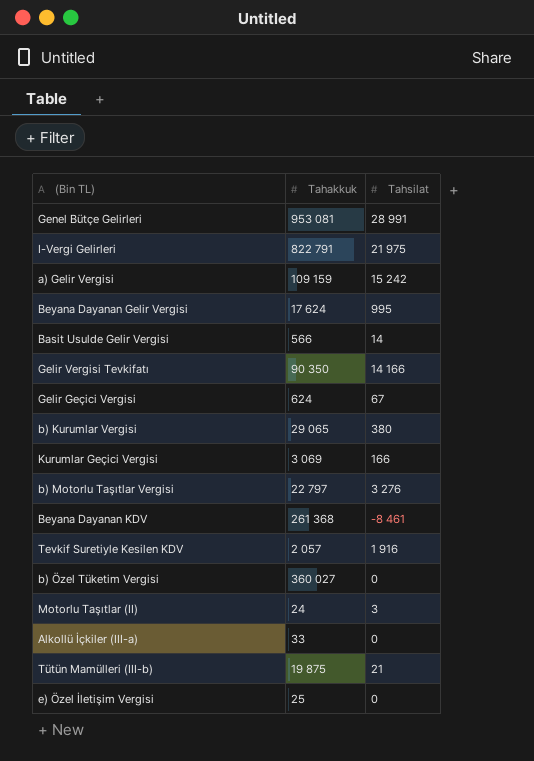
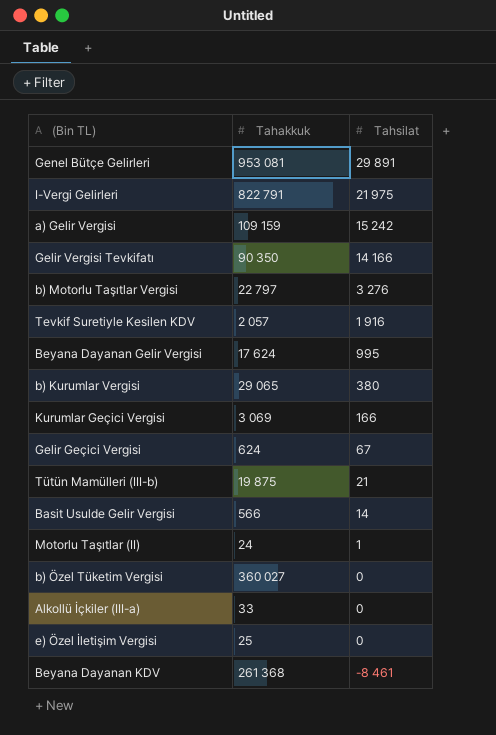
row order: none -> Tahsilat descending
Genel Bütçe Gelirleri | Tahsilat: 28 991 -> 29 891
Motorlu Taşıtlar (II) | Tahsilat: 3 -> 1

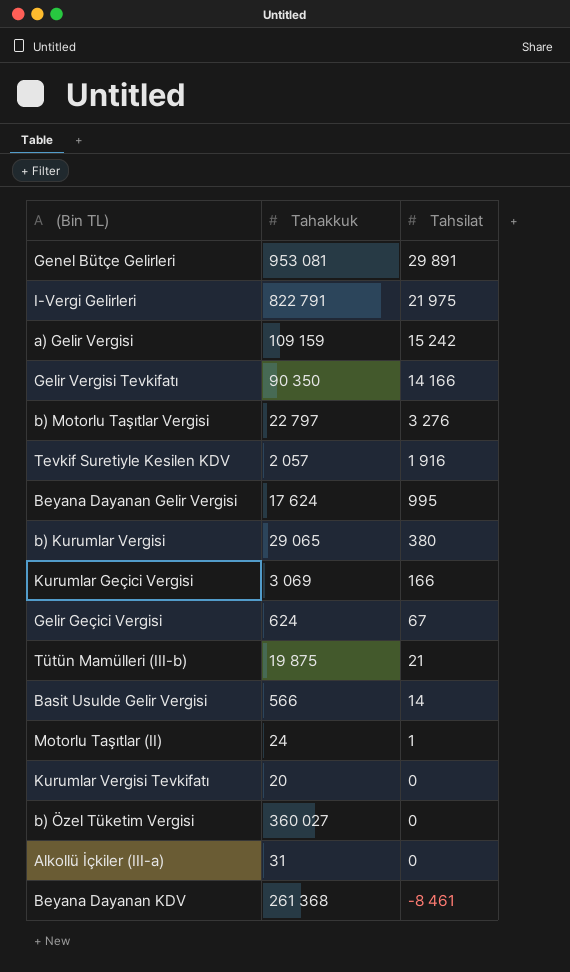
row e) Özel İletişim Vergisi: 25 | 0 -> none
row Kurumlar Vergisi Tevkifatı: none -> 20 | 0
Alkollü İçkiler (III-a) | Tahakkuk: 33 -> 31

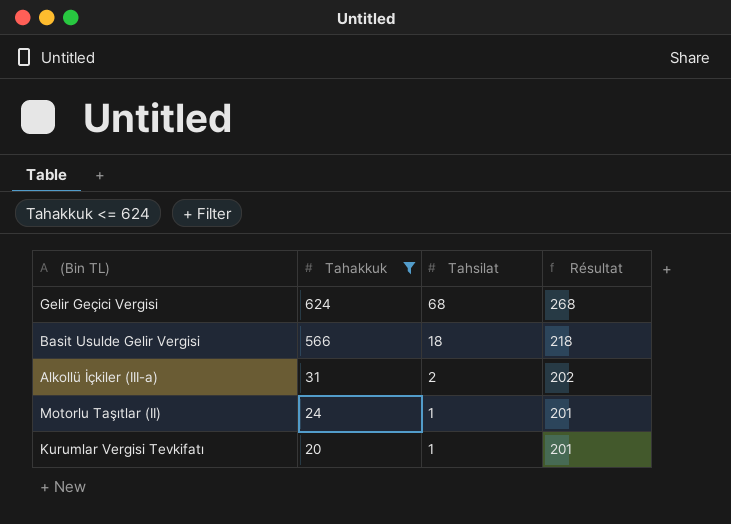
filter: none -> Tahakkuk <= 624
row order: Tahsilat descending -> Tahakkuk descending
column Résultat | formula: none -> [Tahsilat] + 200
Gelir Geçici Vergisi | Tahsilat: 67 -> 68
Basit Usulde Gelir Vergisi | Tahsilat: 14 -> 18
Alkollü İçkiler (III-a) | Tahsilat: 0 -> 2
Kurumlar Vergisi Tevkifatı | Tahsilat: 0 -> 1

